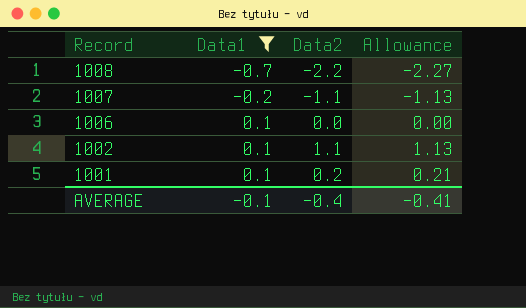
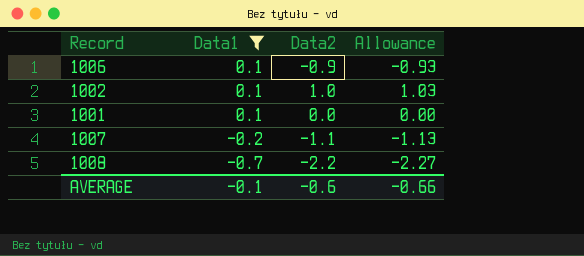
row order: Record descending -> Data1 descending
1006 | Data2: 0.0 -> -0.9
1006 | Allowance: 0.00 -> -0.93
1002 | Data2: 1.1 -> 1.0
1002 | Allowance: 1.13 -> 1.03
1001 | Data2: 0.2 -> 0.0
1001 | Allowance: 0.21 -> 0.00
AVERAGE | Data2: -0.4 -> -0.6
AVERAGE | Allowance: -0.41 -> -0.66

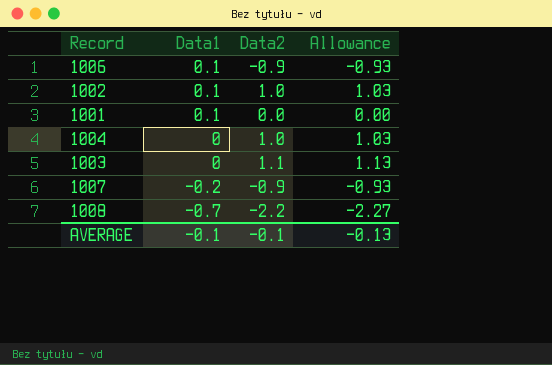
filter: Data1 != 0 -> none
1007 | Data2: -1.1 -> -0.9
1007 | Allowance: -1.13 -> -0.93
AVERAGE | Data2: -0.6 -> -0.1
AVERAGE | Allowance: -0.66 -> -0.13

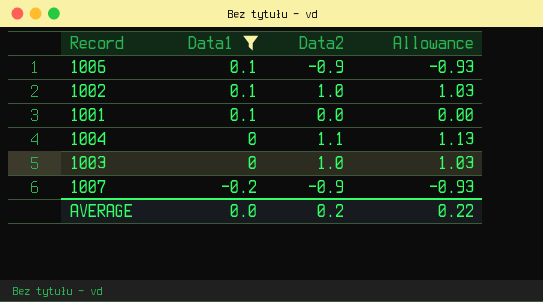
filter: none -> Data1 != -0.7
1004 | Data2: 1.0 -> 1.1
1004 | Allowance: 1.03 -> 1.13
1003 | Data2: 1.1 -> 1.0
1003 | Allowance: 1.13 -> 1.03
AVERAGE | Data1: -0.1 -> 0.0
AVERAGE | Data2: -0.1 -> 0.2
AVERAGE | Allowance: -0.13 -> 0.22

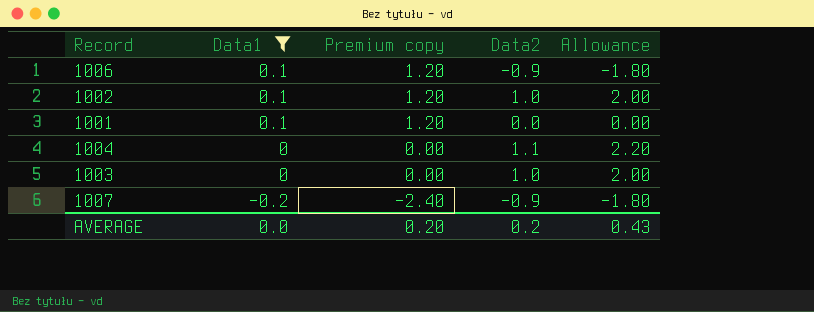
column Premium copy | formula: none -> [Data1] * 12
column Allowance | formula: [Data2] * 1.03 -> [Data2] * 2
AVERAGE | Allowance: 0.22 -> 0.43

